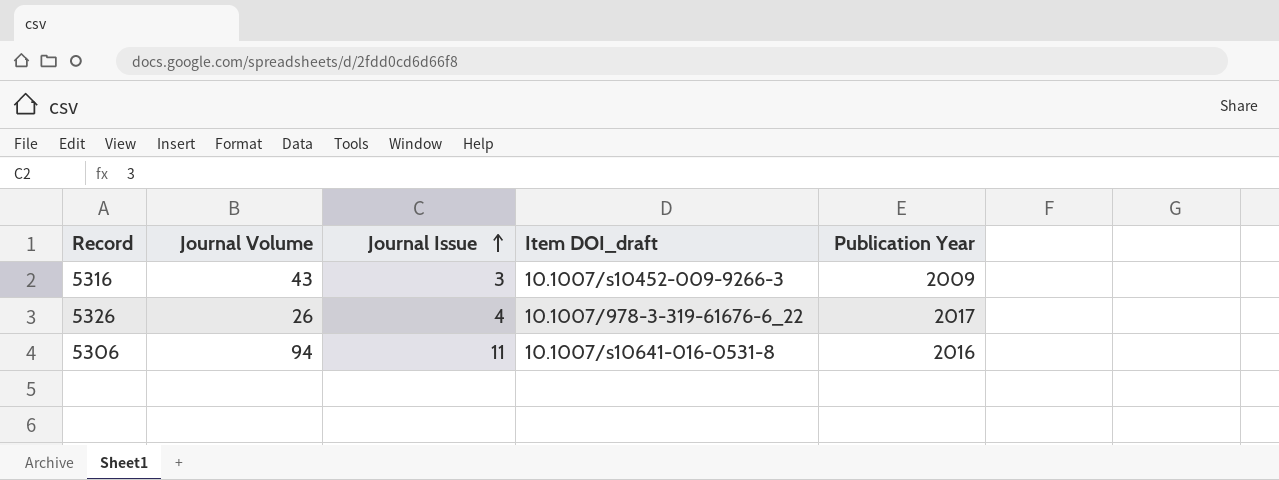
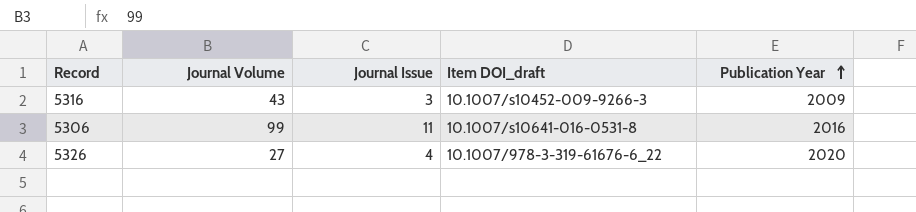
row order: Journal Issue ascending -> Publication Year ascending
5306 | Journal Volume: 94 -> 99
5326 | Journal Volume: 26 -> 27
5326 | Publication Year: 2017 -> 2020

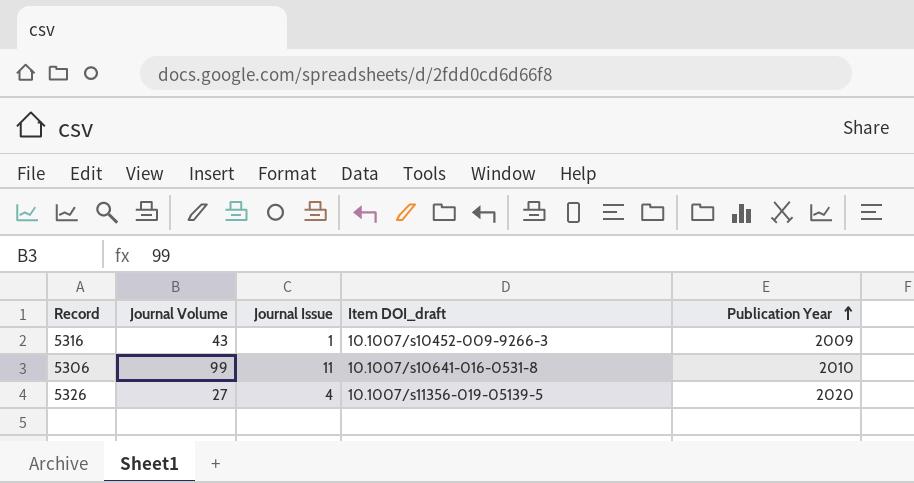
5316 | Journal Issue: 3 -> 1
5306 | Publication Year: 2016 -> 2010
5326 | Item DOI_draft: 10.1007/978-3-319-61676-6_22 -> 10.1007/s11356-019-05139-5

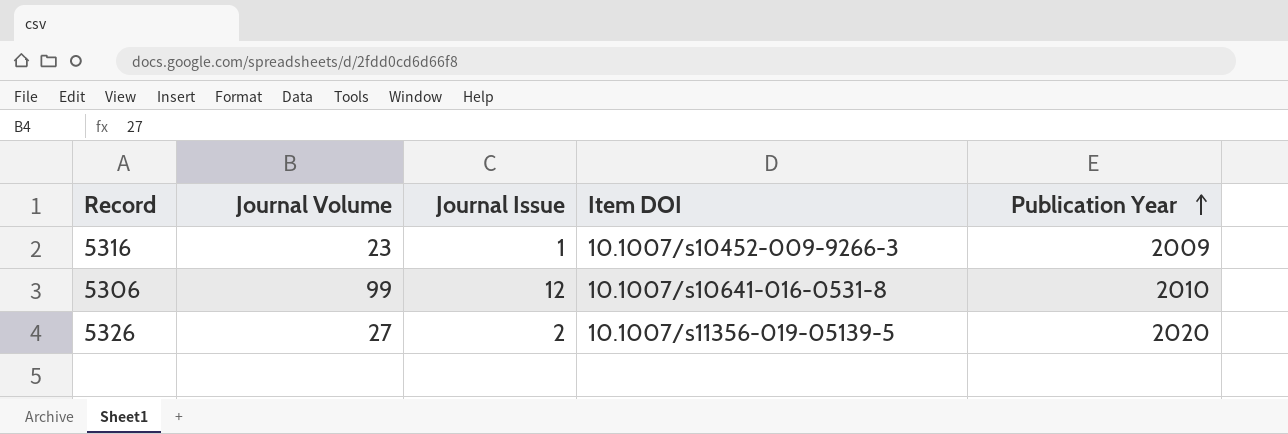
column name: Item DOI_draft -> Item DOI
5316 | Journal Volume: 43 -> 23
5306 | Journal Issue: 11 -> 12
5326 | Journal Issue: 4 -> 2

